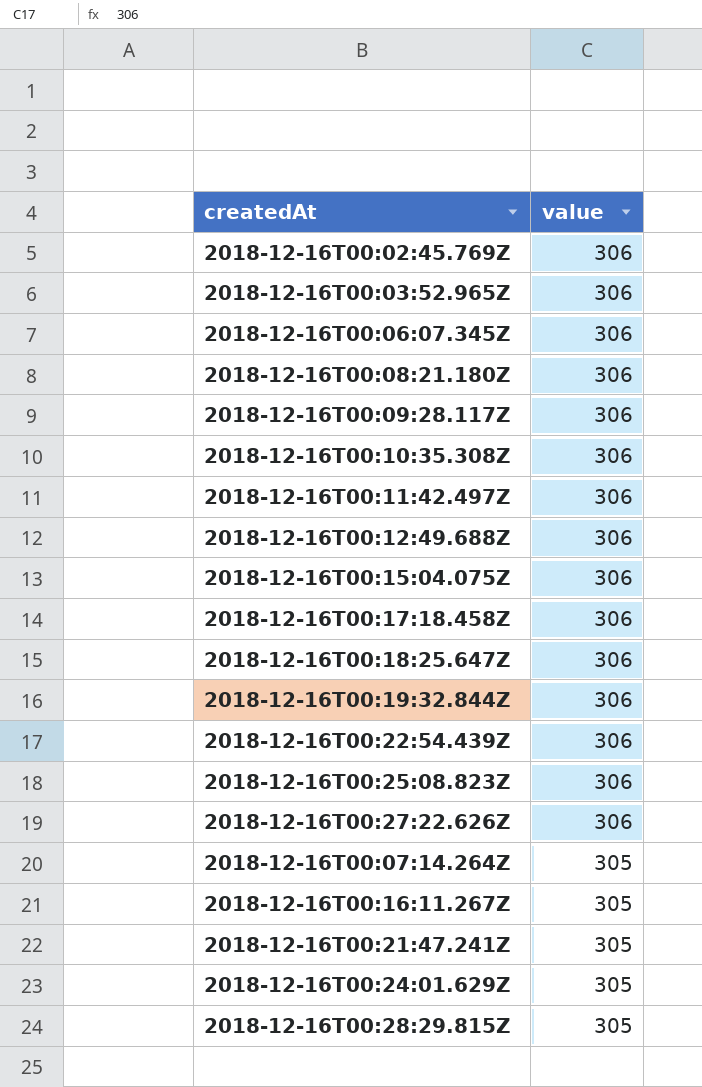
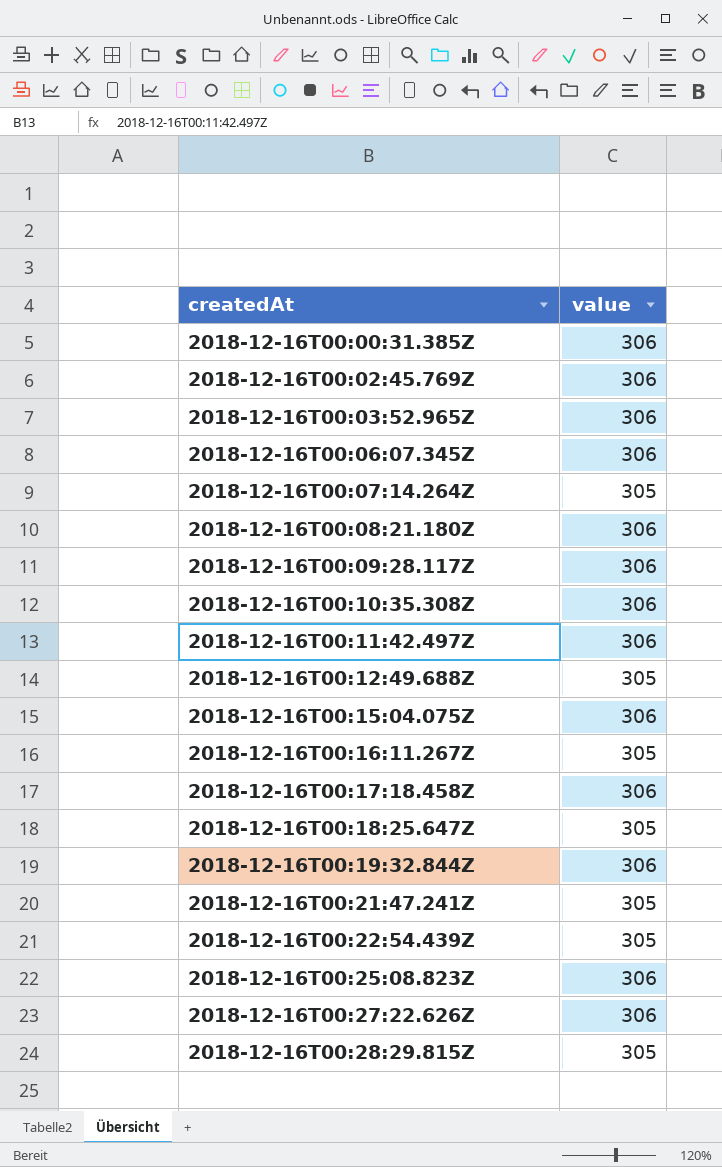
row order: value descending -> createdAt ascending
row 2018-12-16T00:24:01.629Z: 305 -> none
row 2018-12-16T00:00:31.385Z: none -> 306
2018-12-16T00:12:49.688Z | value: 306 -> 305
2018-12-16T00:18:25.647Z | value: 306 -> 305
2018-12-16T00:22:54.439Z | value: 306 -> 305

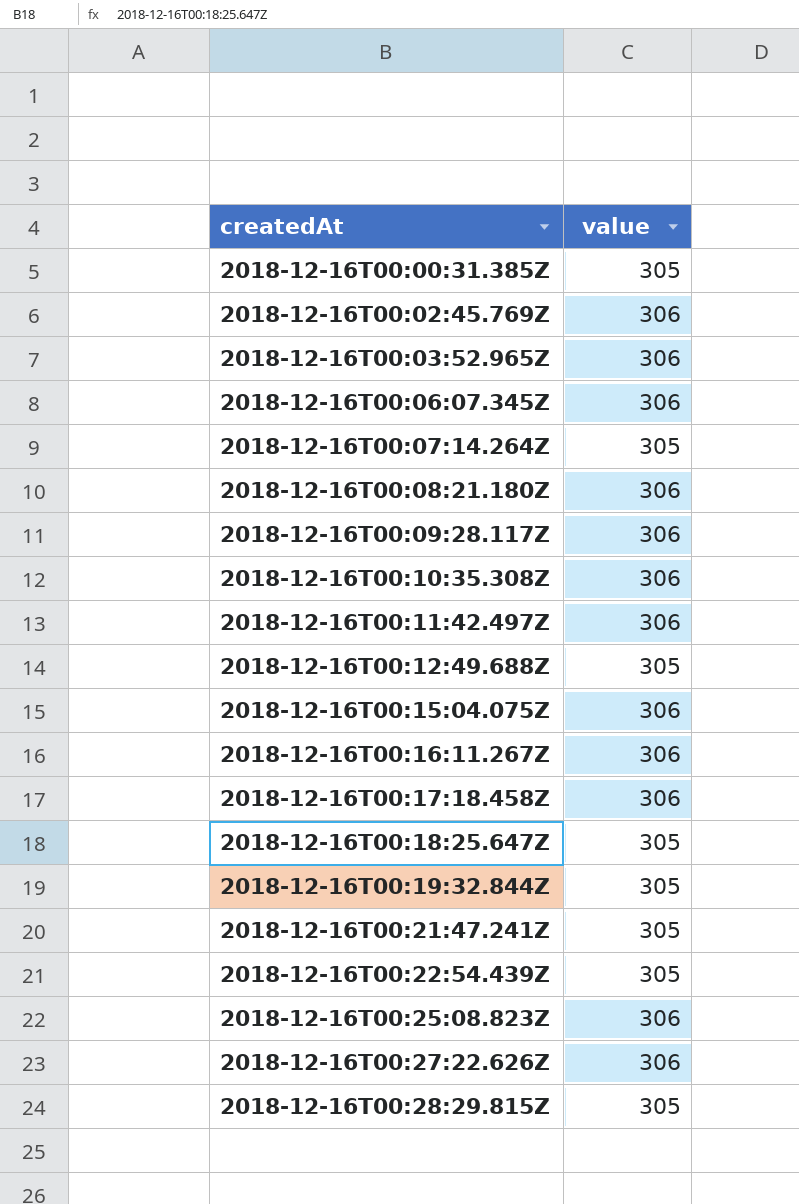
2018-12-16T00:00:31.385Z | value: 306 -> 305
2018-12-16T00:16:11.267Z | value: 305 -> 306
2018-12-16T00:19:32.844Z | value: 306 -> 305

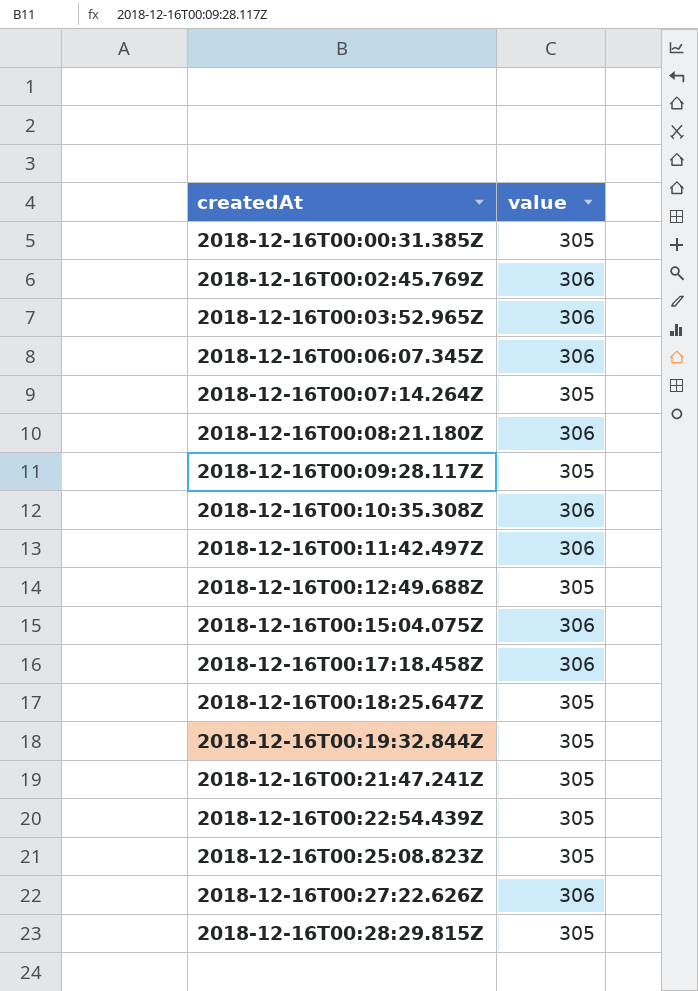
row 2018-12-16T00:16:11.267Z: 306 -> none
2018-12-16T00:09:28.117Z | value: 306 -> 305
2018-12-16T00:25:08.823Z | value: 306 -> 305

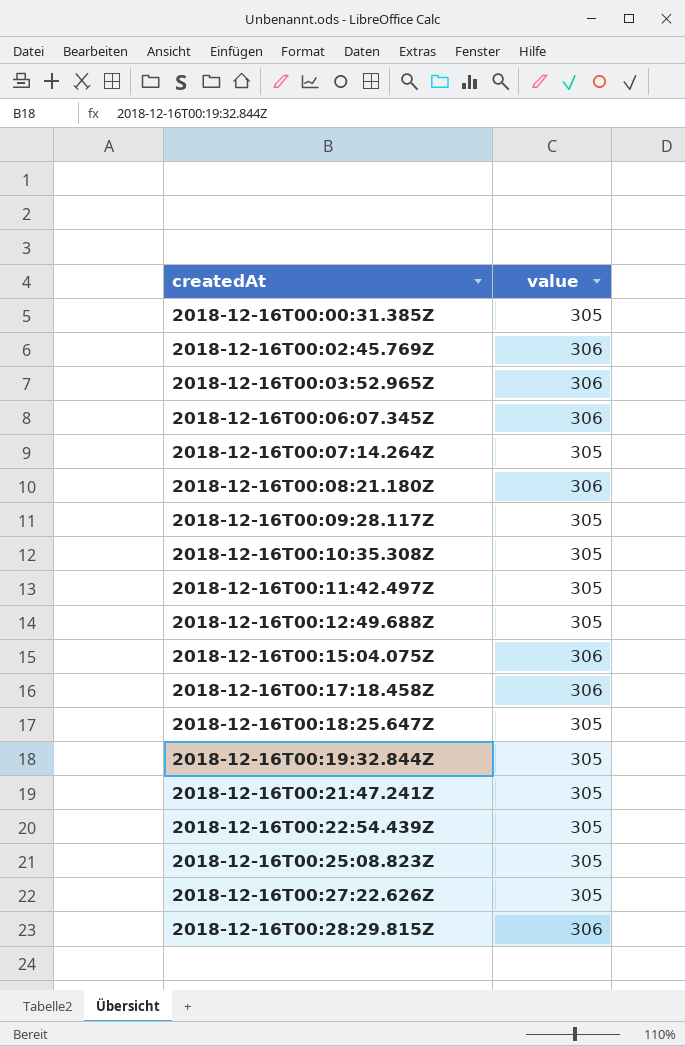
2018-12-16T00:10:35.308Z | value: 306 -> 305
2018-12-16T00:11:42.497Z | value: 306 -> 305
2018-12-16T00:27:22.626Z | value: 306 -> 305
2018-12-16T00:28:29.815Z | value: 305 -> 306

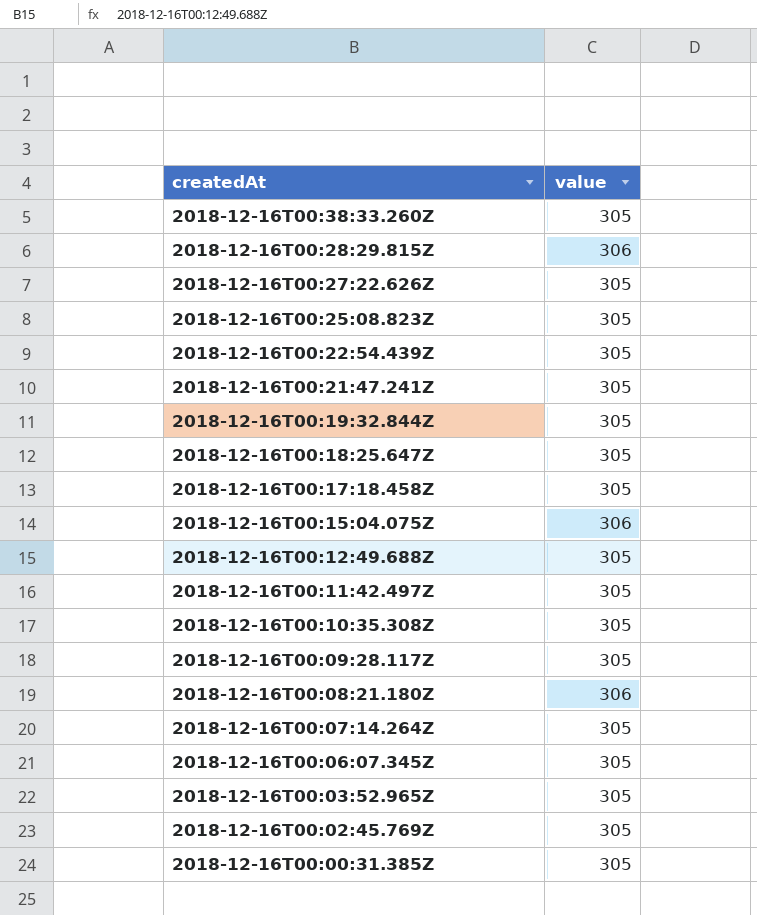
row order: createdAt ascending -> createdAt descending
row 2018-12-16T00:38:33.260Z: none -> 305
2018-12-16T00:17:18.458Z | value: 306 -> 305
2018-12-16T00:06:07.345Z | value: 306 -> 305
2018-12-16T00:03:52.965Z | value: 306 -> 305
2018-12-16T00:02:45.769Z | value: 306 -> 305

